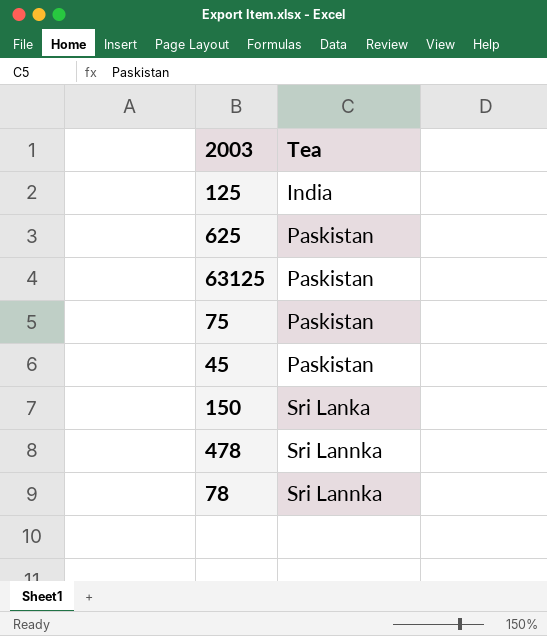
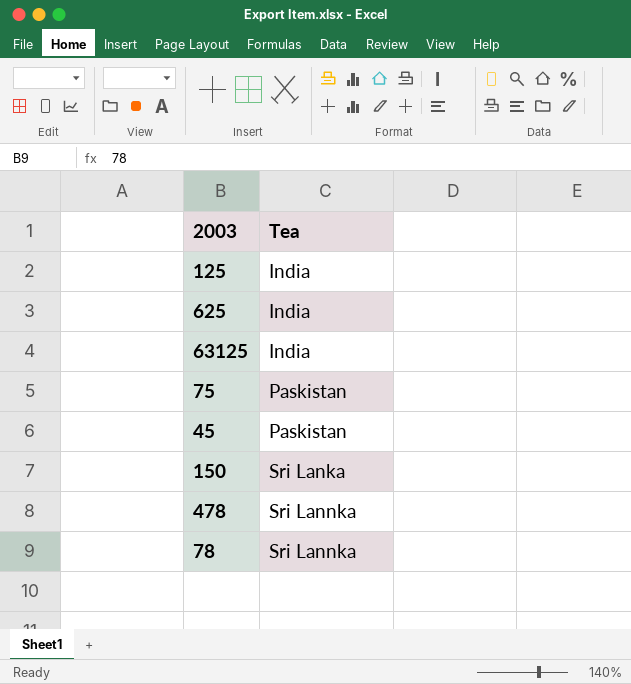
625 | Tea: Paskistan -> India
63125 | Tea: Paskistan -> India

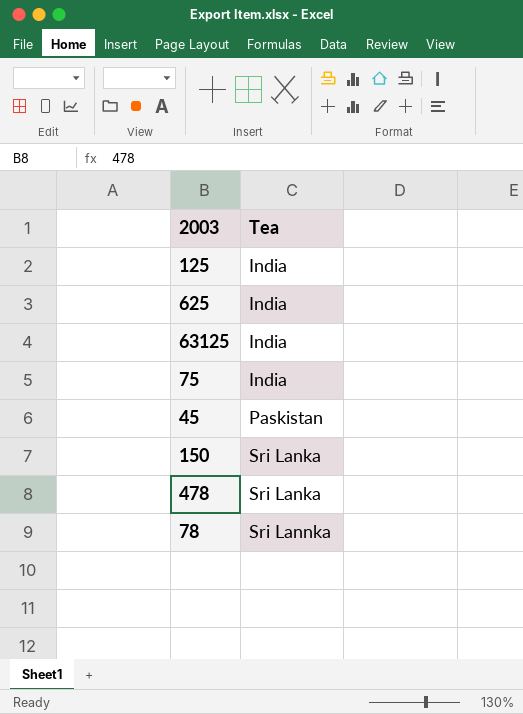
75 | Tea: Paskistan -> India
478 | Tea: Sri Lannka -> Sri Lanka

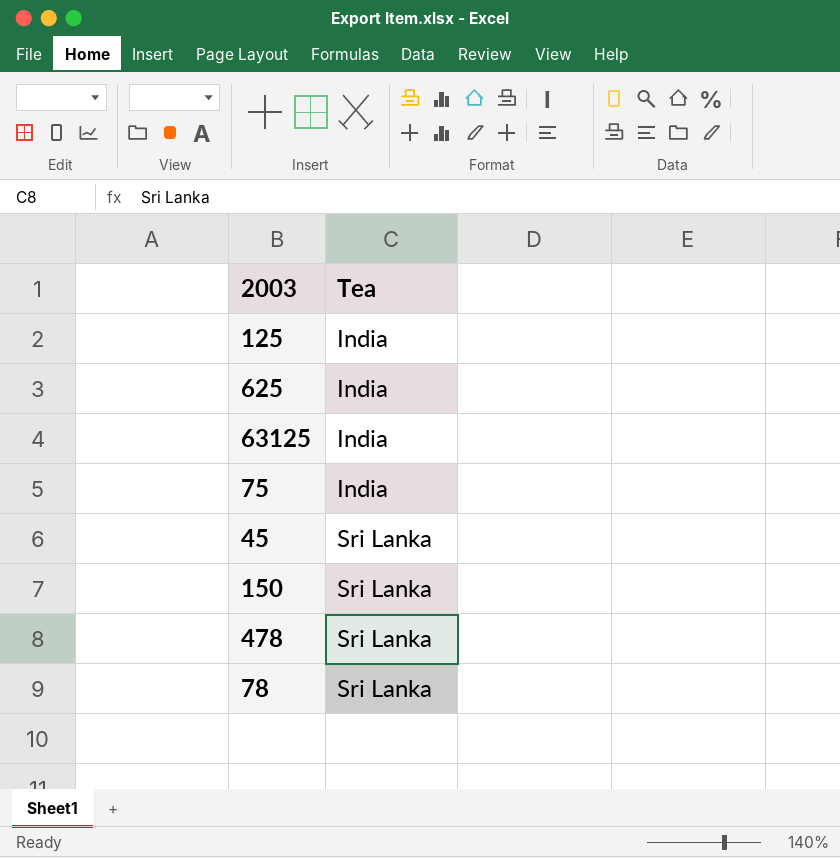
45 | Tea: Paskistan -> Sri Lanka
78 | Tea: Sri Lannka -> Sri Lanka

